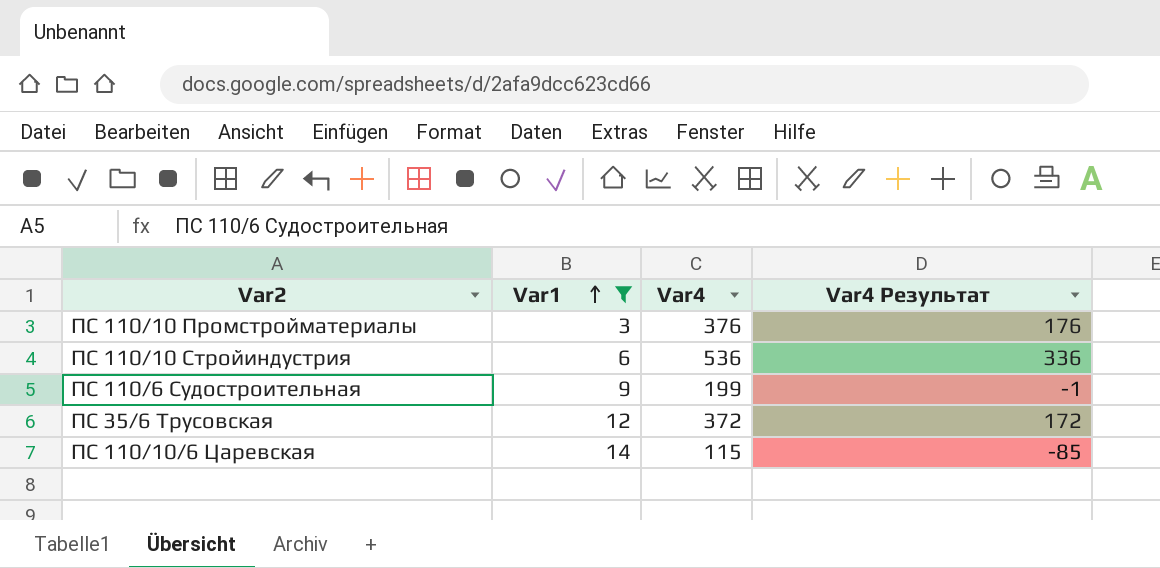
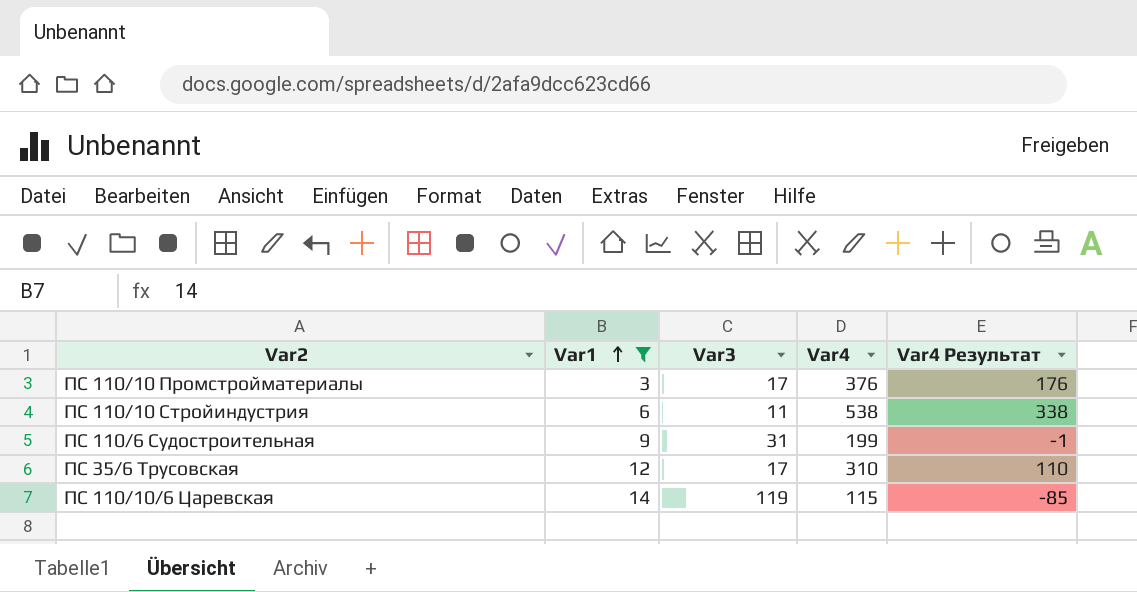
column Var3 | position: none -> 3
ПС 110/10 Стройиндустрия | Var4: 536 -> 538
ПС 110/10 Стройиндустрия | Var4 Результат: 336 -> 338
ПС 35/6 Трусовская | Var4: 372 -> 310
ПС 35/6 Трусовская | Var4 Результат: 172 -> 110

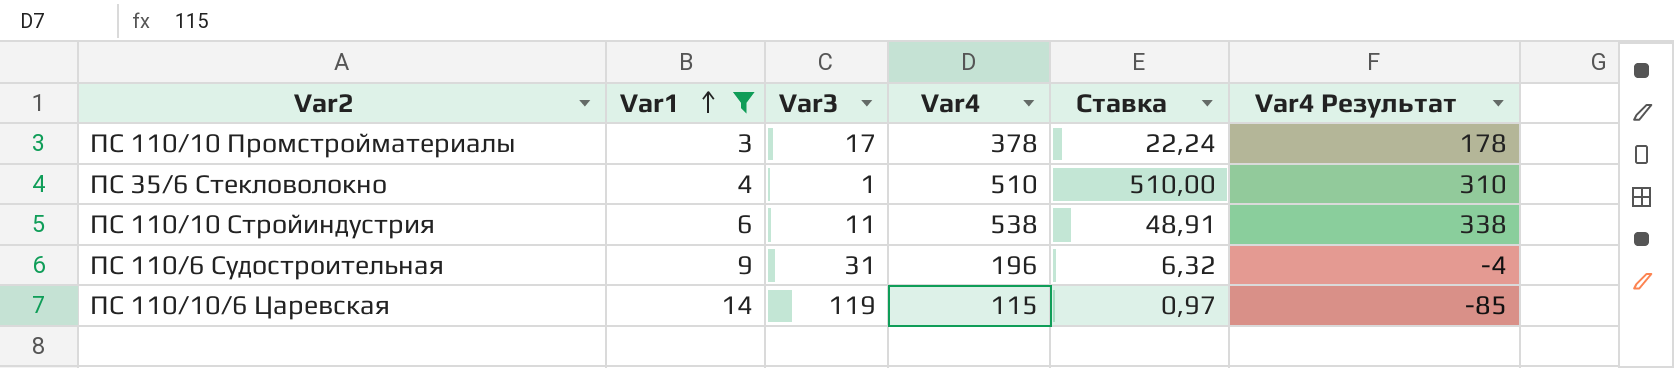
column Ставка | formula: none -> [Var4] / [Var3]
row ПС 35/6 Трусовская: 12 | 17 | 310 | 110 -> none
ПС 110/10 Промстройматериалы | Var4: 376 -> 378
ПС 110/10 Промстройматериалы | Var4 Результат: 176 -> 178
row ПС 35/6 Стекловолокно: none -> 4 | 1 | 510 | 510,00 | 310
ПС 110/6 Судостроительная | Var4: 199 -> 196
ПС 110/6 Судостроительная | Var4 Результат: -1 -> -4

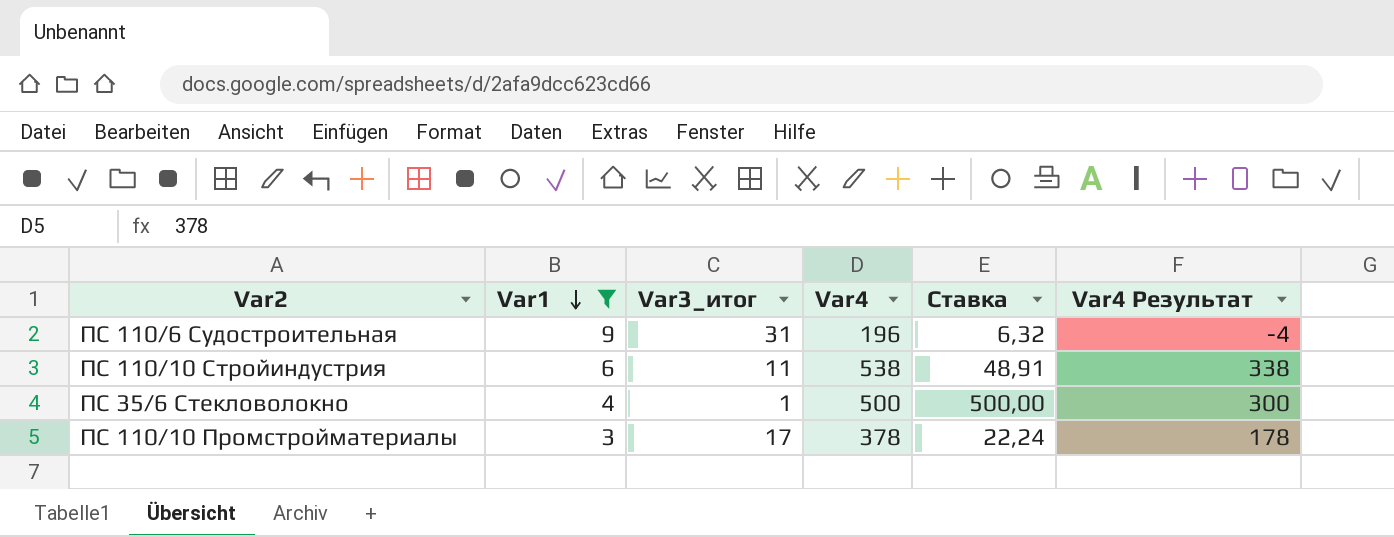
row order: Var1 ascending -> Var1 descending
column name: Var3 -> Var3_итог
row ПС 110/10/6 Царевская: 14 | 119 | 115 | 0,97 | -85 -> none
ПС 35/6 Стекловолокно | Var4: 510 -> 500
ПС 35/6 Стекловолокно | Ставка: 510,00 -> 500,00
ПС 35/6 Стекловолокно | Var4 Результат: 310 -> 300

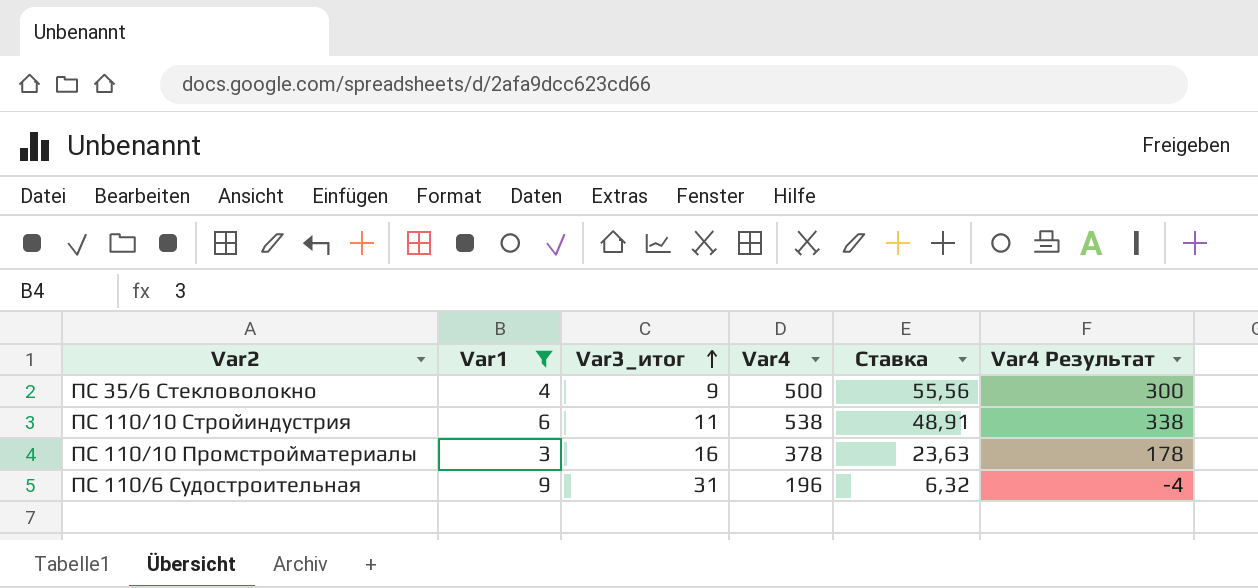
row order: Var1 descending -> Var3_итог ascending
ПС 35/6 Стекловолокно | Var3_итог: 1 -> 9
ПС 35/6 Стекловолокно | Ставка: 500,00 -> 55,56
ПС 110/10 Промстройматериалы | Var3_итог: 17 -> 16
ПС 110/10 Промстройматериалы | Ставка: 22,24 -> 23,63

